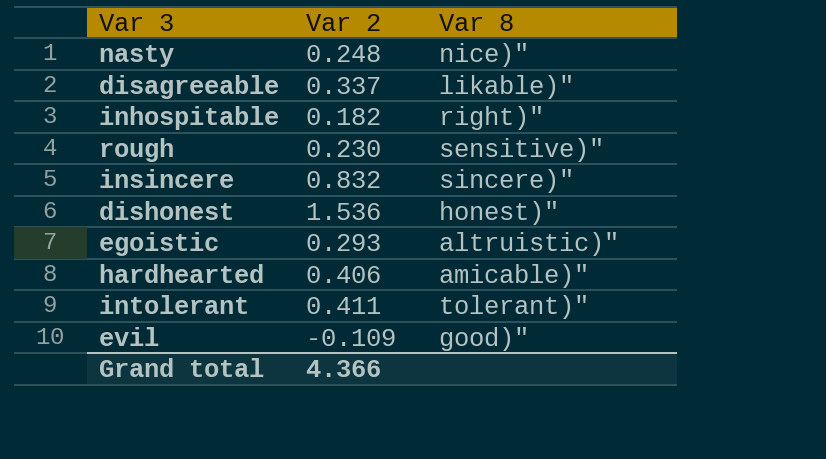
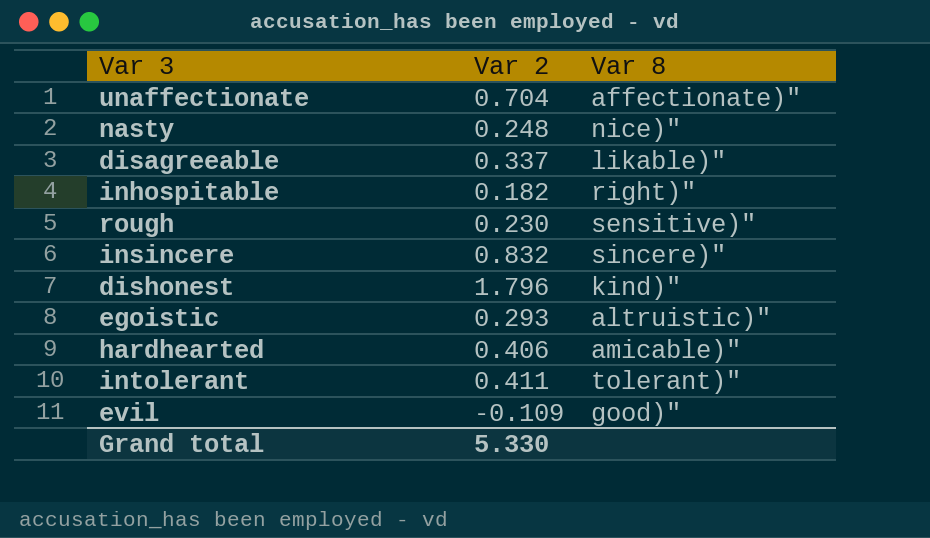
row unaffectionate: none -> 0.704 | affectionate)"
dishonest | Var 2: 1.536 -> 1.796
dishonest | Var 8: honest)" -> kind)"
Grand total | Var 2: 4.366 -> 5.330

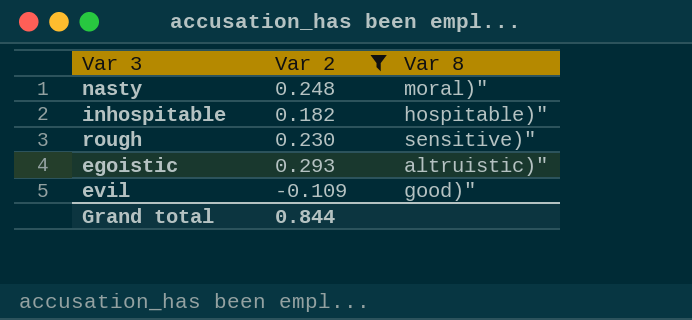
filter: none -> Var 2 <= 0.293
nasty | Var 8: nice)" -> moral)"
inhospitable | Var 8: right)" -> hospitable)"
Grand total | Var 2: 5.330 -> 0.844

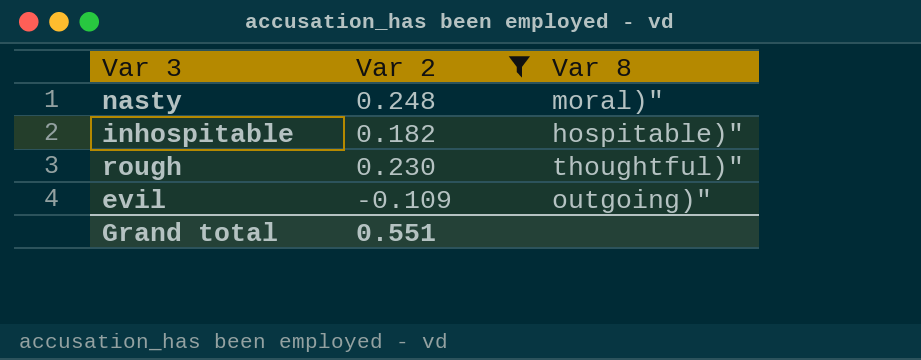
row egoistic: 0.293 | altruistic)" -> none
rough | Var 8: sensitive)" -> thoughtful)"
evil | Var 8: good)" -> outgoing)"
Grand total | Var 2: 0.844 -> 0.551

